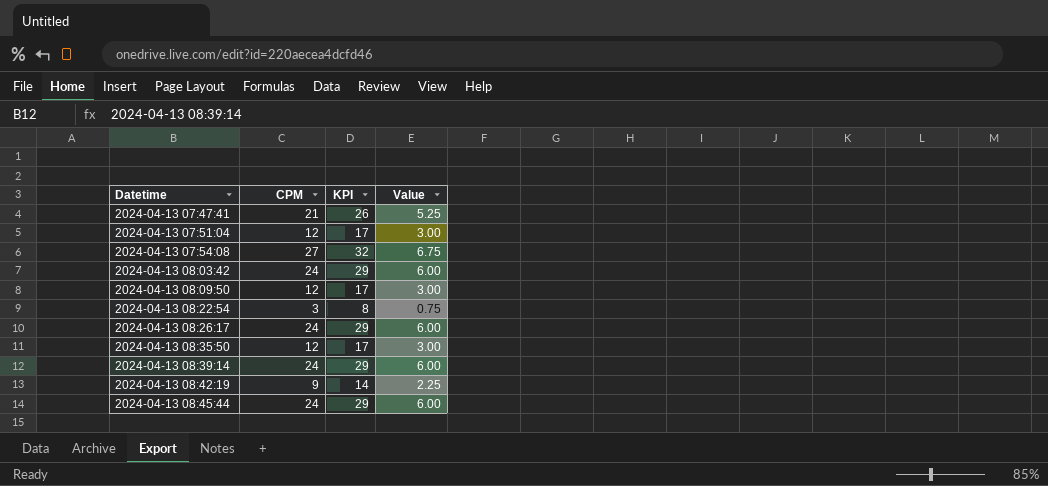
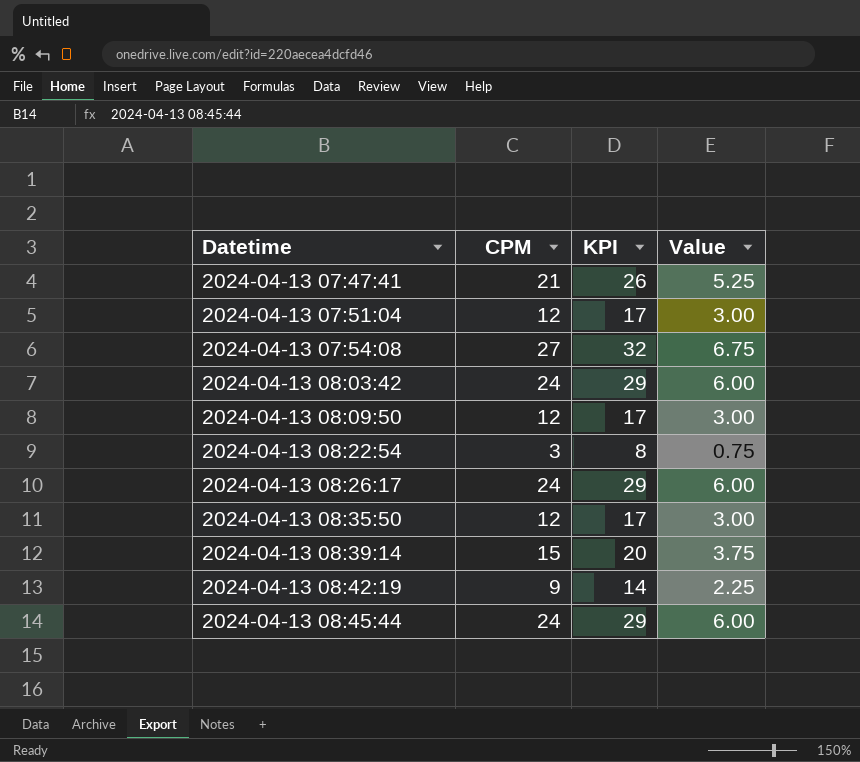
2024-04-13 08:39:14 | CPM: 24 -> 15
2024-04-13 08:39:14 | KPI: 29 -> 20
2024-04-13 08:39:14 | Value: 6.00 -> 3.75

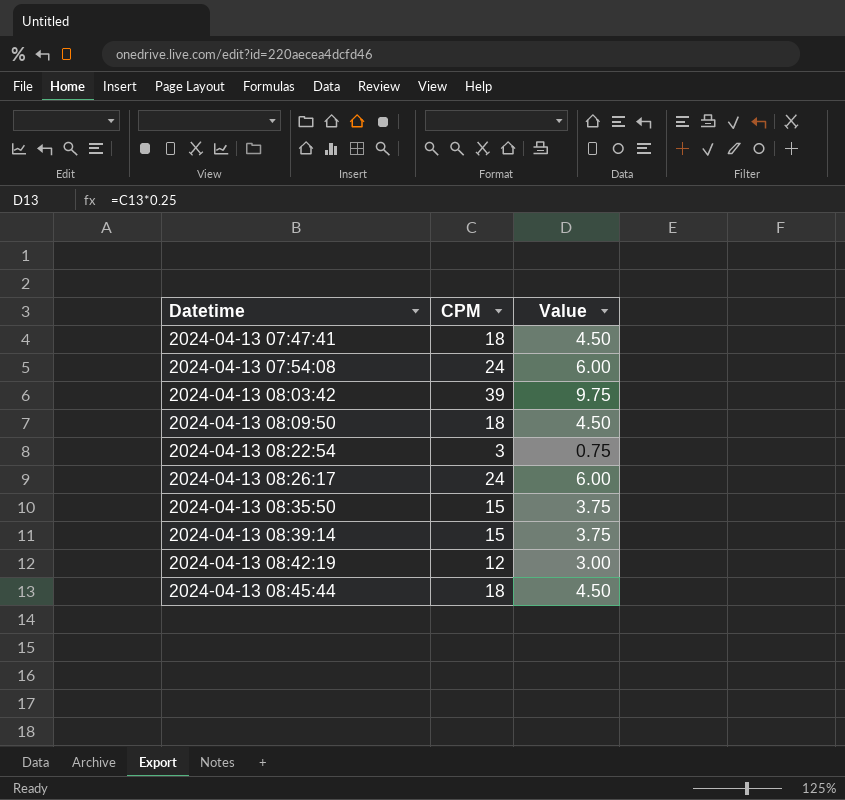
column KPI | formula: [CPM] + 5 -> none
row 2024-04-13 07:51:04: 12 | 17 | 3.00 -> none
2024-04-13 07:47:41 | CPM: 21 -> 18
2024-04-13 07:47:41 | Value: 5.25 -> 4.50
2024-04-13 07:54:08 | CPM: 27 -> 24
2024-04-13 07:54:08 | Value: 6.75 -> 6.00
2024-04-13 08:03:42 | CPM: 24 -> 39
2024-04-13 08:03:42 | Value: 6.00 -> 9.75
2024-04-13 08:09:50 | CPM: 12 -> 18
2024-04-13 08:09:50 | Value: 3.00 -> 4.50
2024-04-13 08:35:50 | CPM: 12 -> 15
2024-04-13 08:35:50 | Value: 3.00 -> 3.75
2024-04-13 08:42:19 | CPM: 9 -> 12
2024-04-13 08:42:19 | Value: 2.25 -> 3.00
2024-04-13 08:45:44 | CPM: 24 -> 18
2024-04-13 08:45:44 | Value: 6.00 -> 4.50

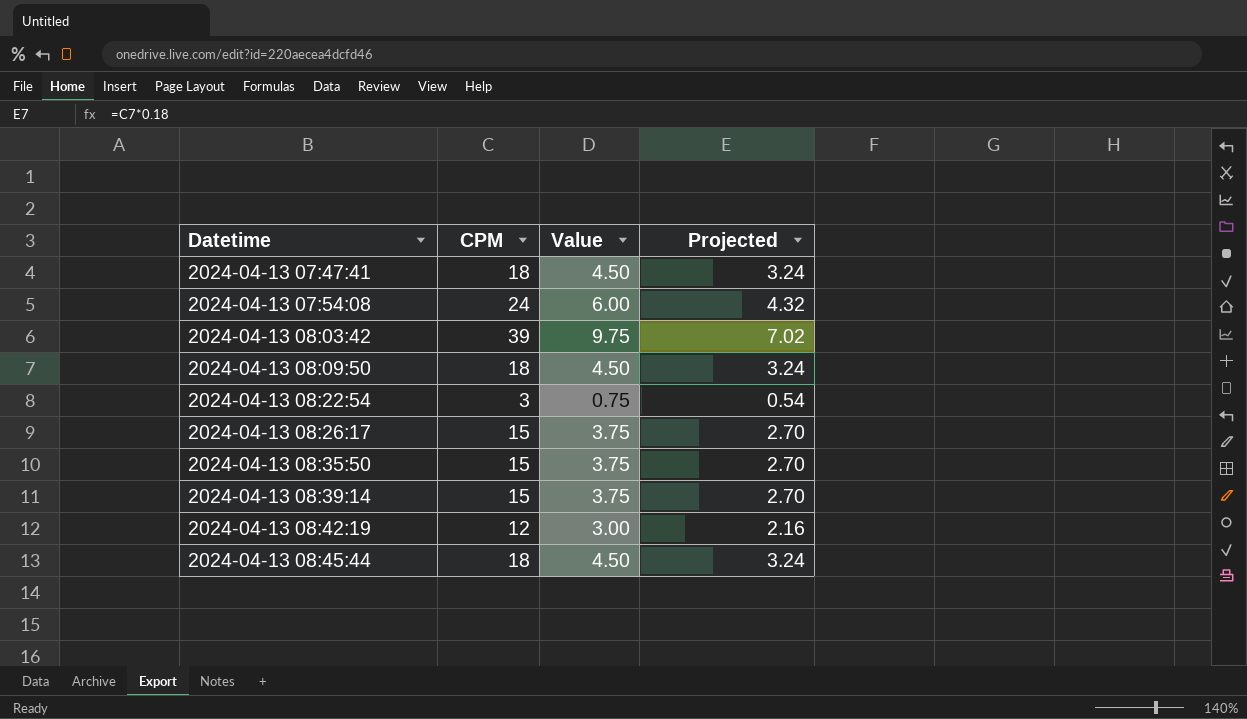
column Projected | formula: none -> [CPM] * 0.18
2024-04-13 08:26:17 | CPM: 24 -> 15
2024-04-13 08:26:17 | Value: 6.00 -> 3.75

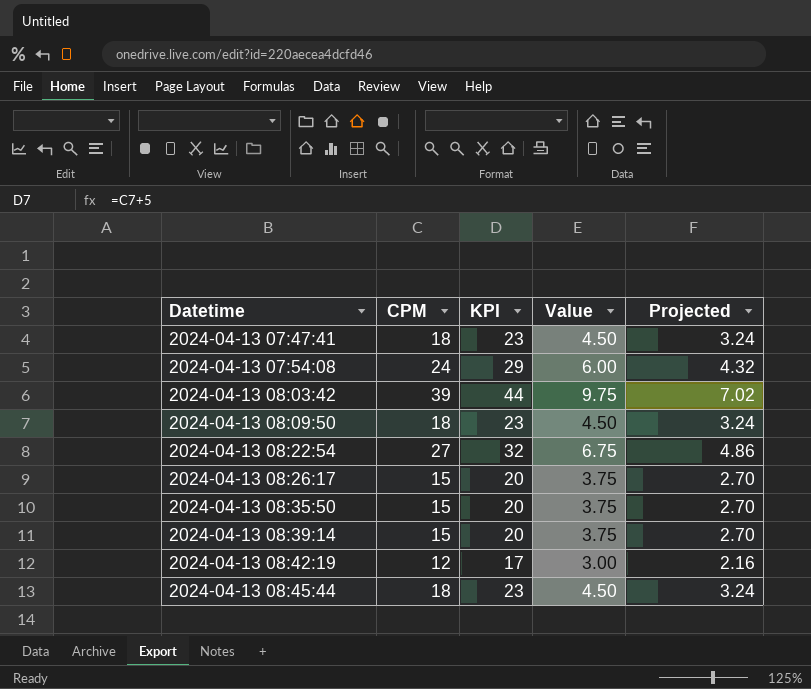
column KPI | formula: none -> [CPM] + 5
2024-04-13 08:22:54 | CPM: 3 -> 27
2024-04-13 08:22:54 | Value: 0.75 -> 6.75
2024-04-13 08:22:54 | Projected: 0.54 -> 4.86

